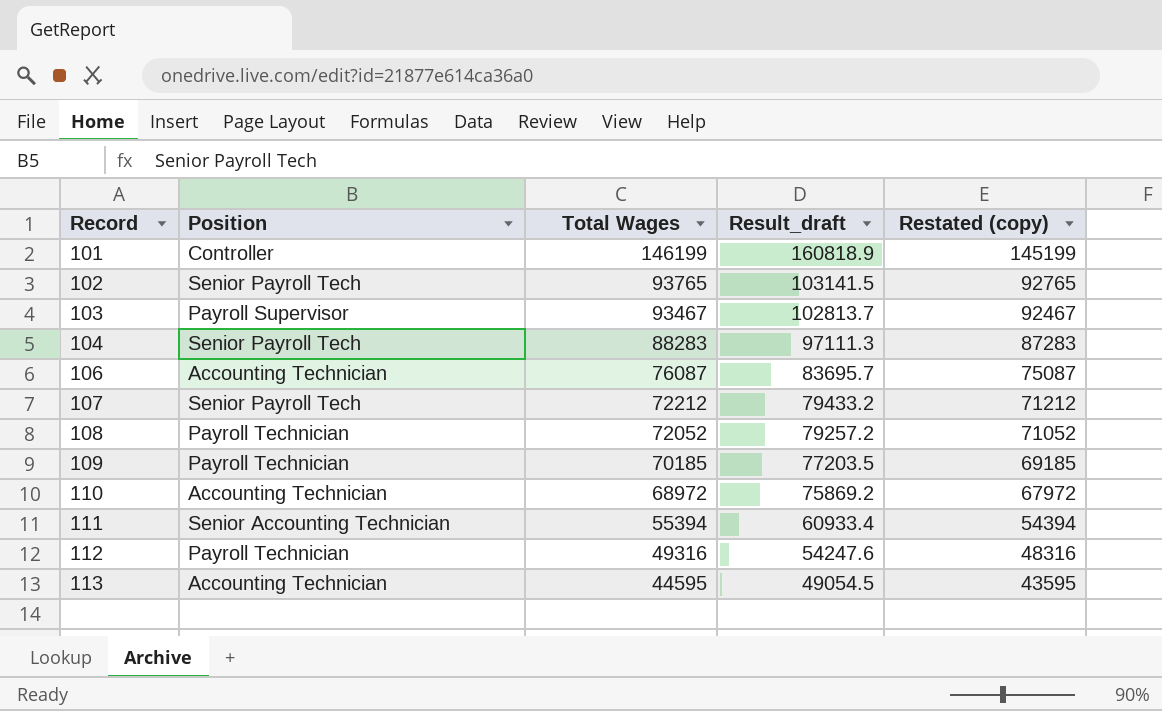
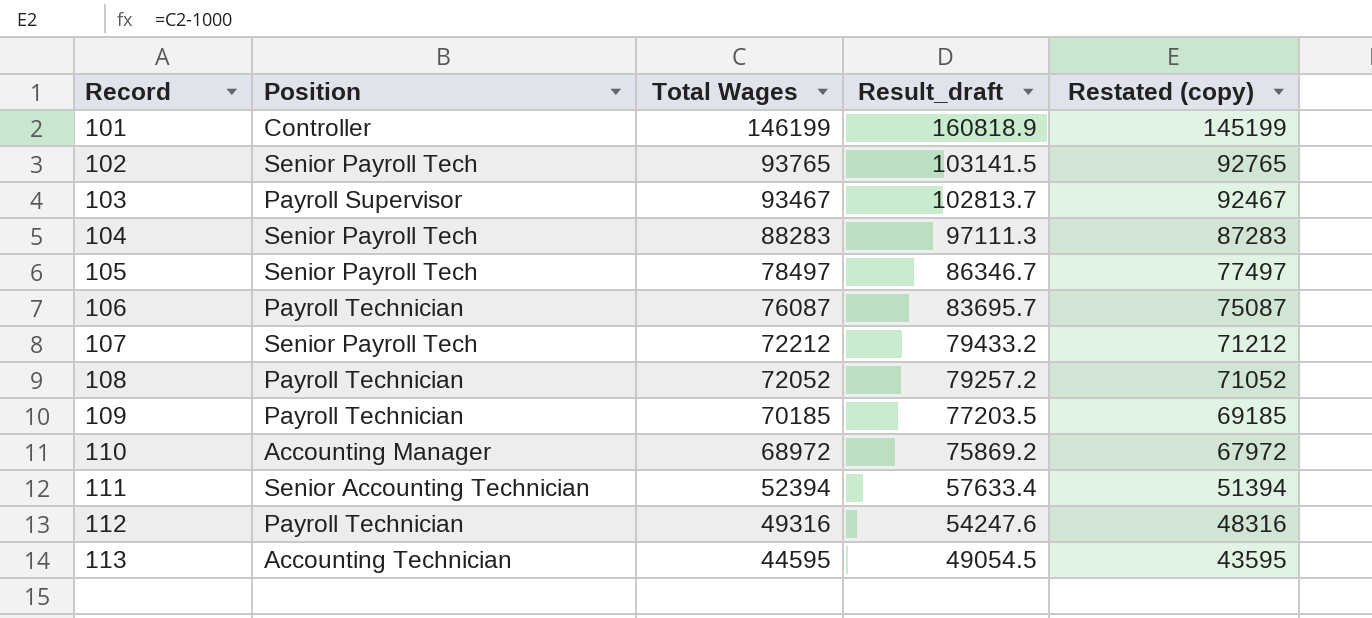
row 105: none -> Senior Payroll Tech | 78497 | 86346.7 | 77497
106 | Position: Accounting Technician -> Payroll Technician
110 | Position: Accounting Technician -> Accounting Manager
111 | Total Wages: 55394 -> 52394
111 | Result_draft: 60933.4 -> 57633.4
111 | Restated (copy): 54394 -> 51394

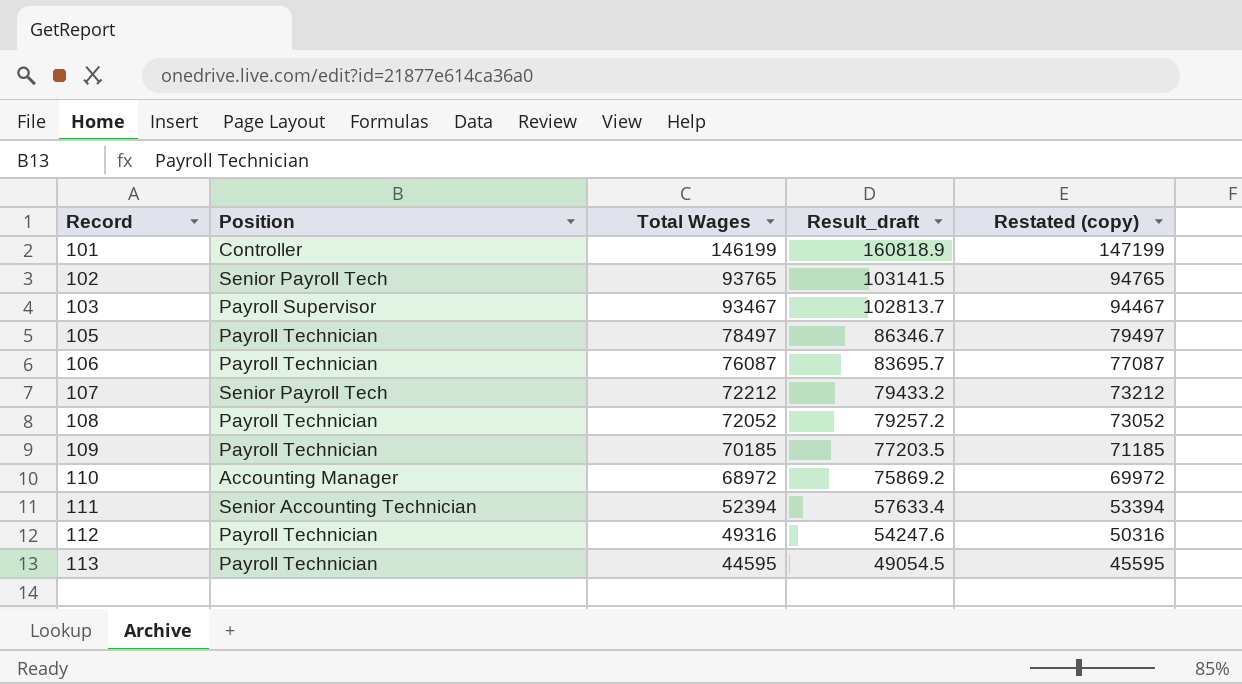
column Restated (copy) | formula: [Total Wages] - 1000 -> [Total Wages] + 1000
row 104: Senior Payroll Tech | 88283 | 97111.3 | 87283 -> none
105 | Position: Senior Payroll Tech -> Payroll Technician
113 | Position: Accounting Technician -> Payroll Technician

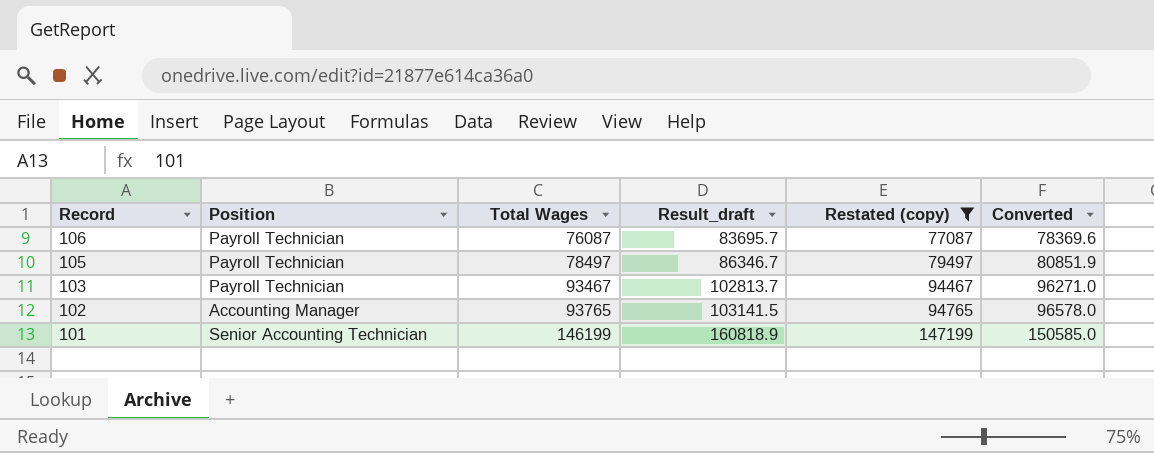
filter: none -> Restated (copy) >= 77087
row order: Record ascending -> Record descending
column Converted | formula: none -> [Total Wages] * 1.03
103 | Position: Payroll Supervisor -> Payroll Technician
102 | Position: Senior Payroll Tech -> Accounting Manager
101 | Position: Controller -> Senior Accounting Technician

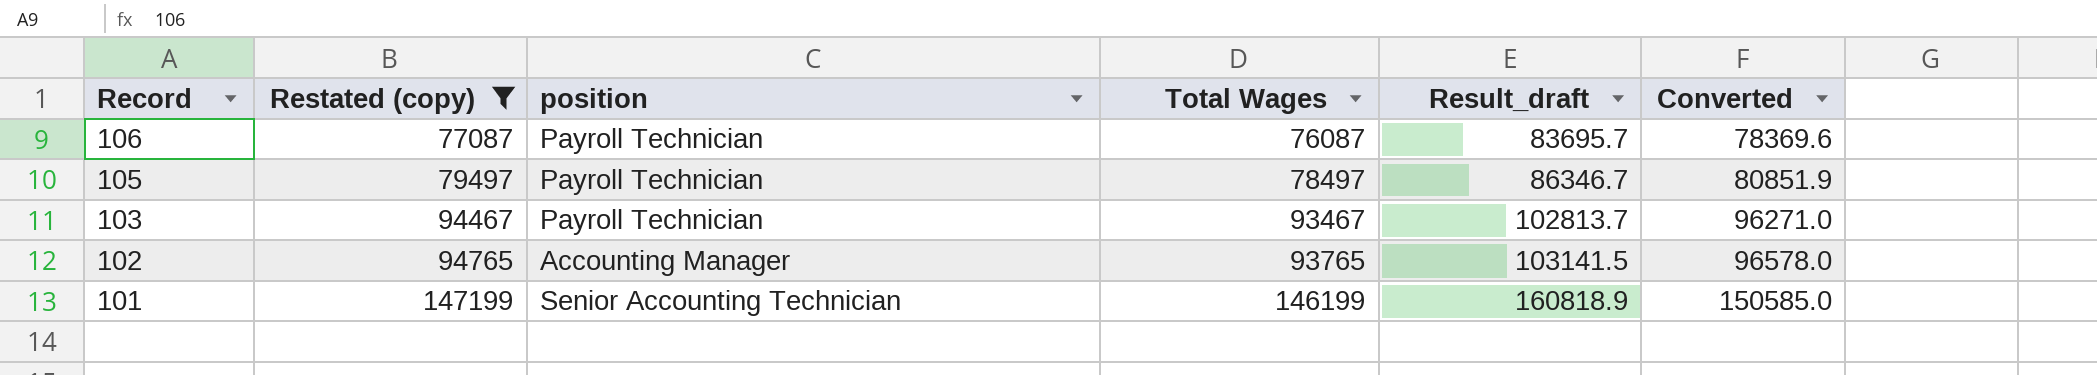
column Restated (copy) | position: 5 -> 2
column name: Position -> position

